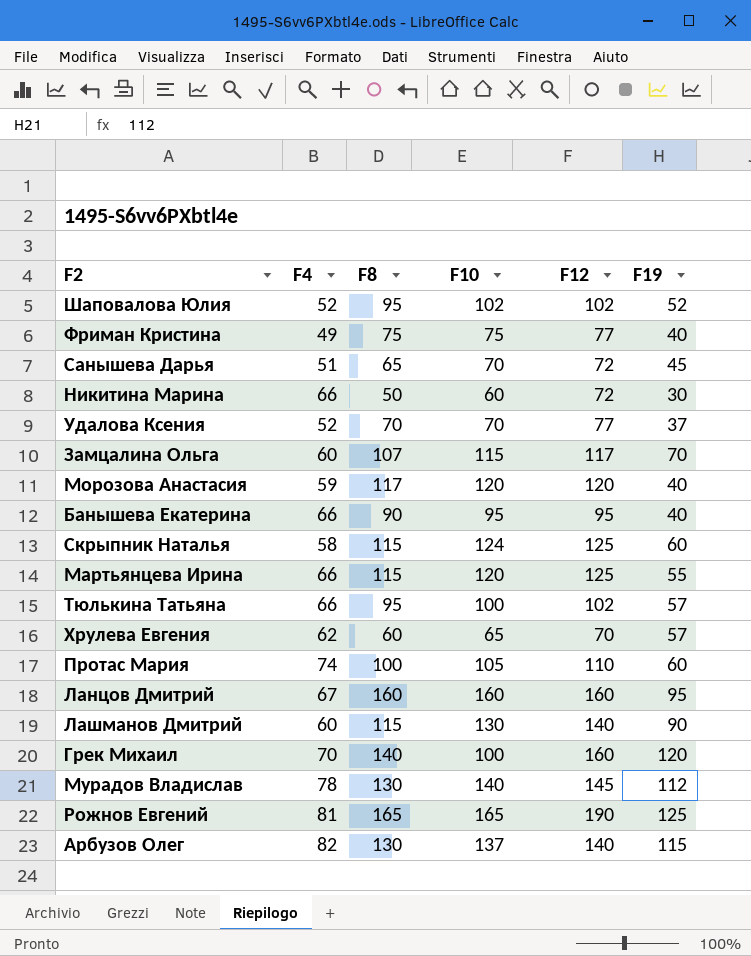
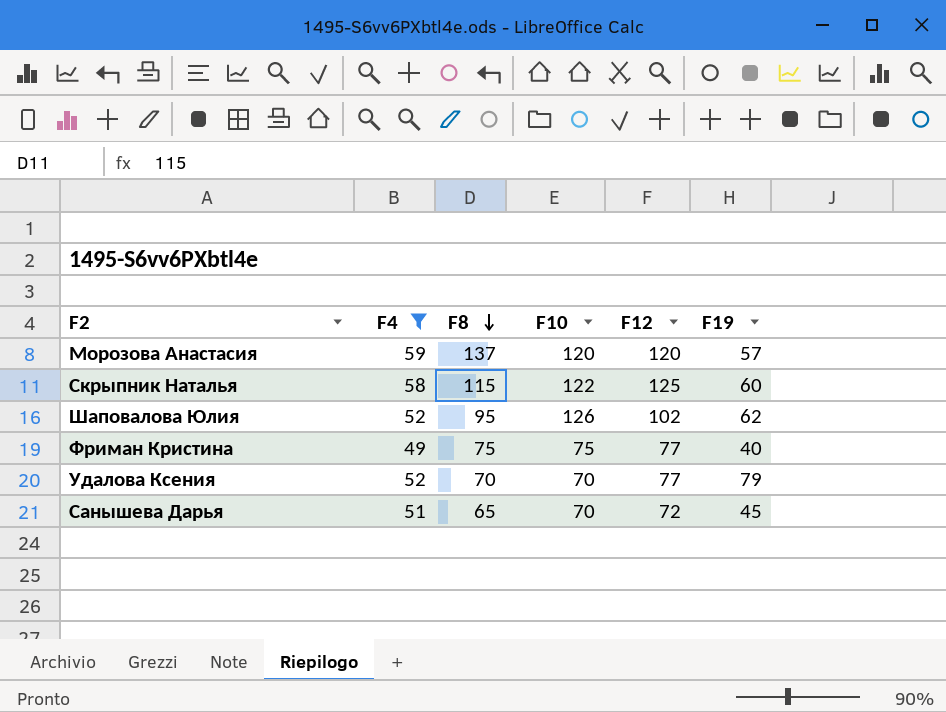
filter: none -> F4 <= 59
row order: none -> F8 descending
Морозова Анастасия | F8: 117 -> 137
Морозова Анастасия | F19: 40 -> 57
Скрыпник Наталья | F10: 124 -> 122
Шаповалова Юлия | F10: 102 -> 126
Шаповалова Юлия | F19: 52 -> 62
Удалова Ксения | F19: 37 -> 79

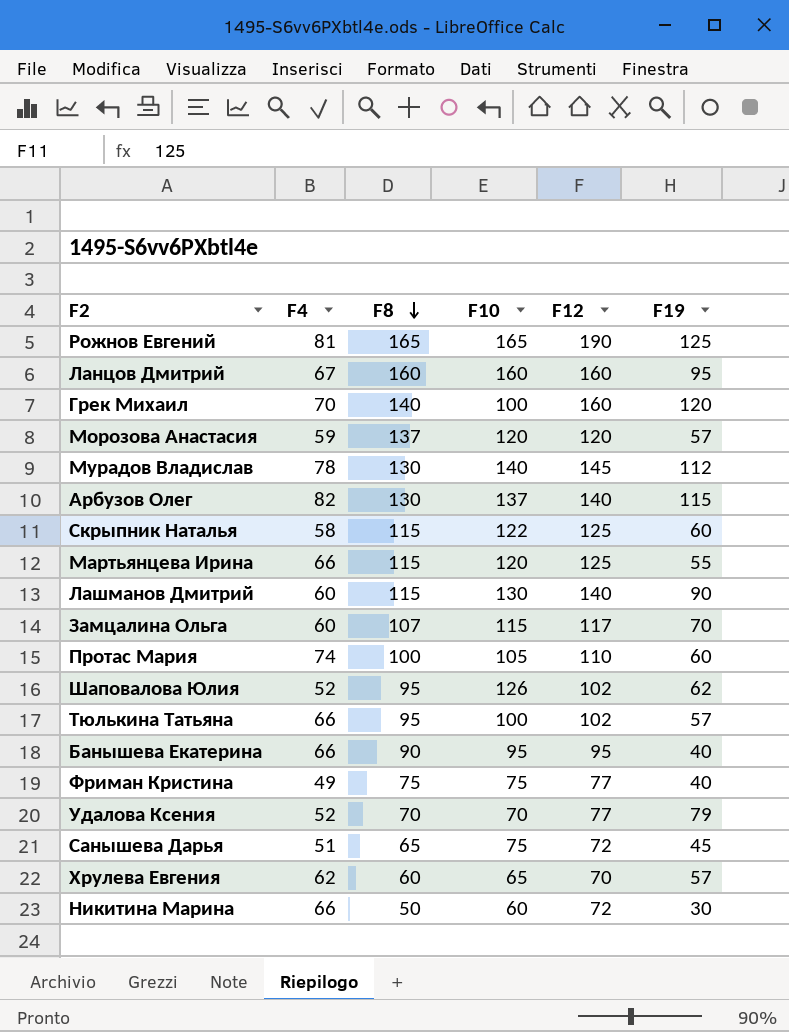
filter: F4 <= 59 -> none
Санышева Дарья | F10: 70 -> 75

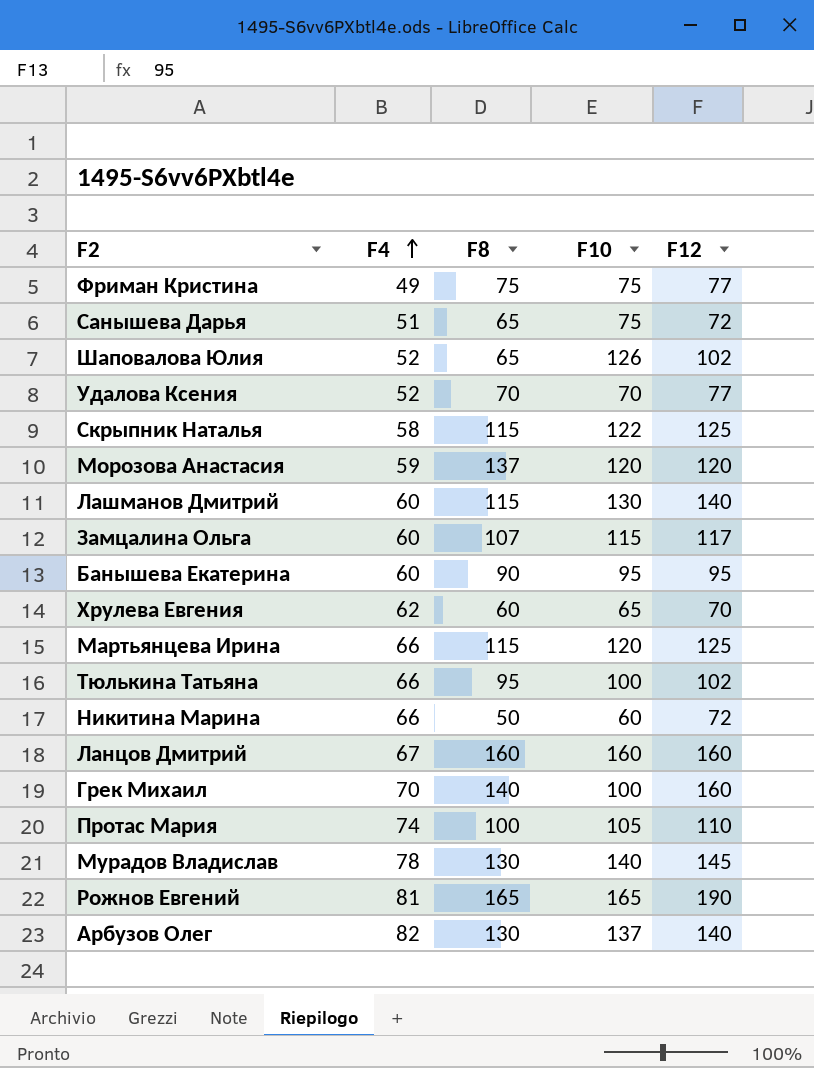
row order: F8 descending -> F4 ascending
column F19 | position: 6 -> none
Шаповалова Юлия | F8: 95 -> 65
Банышева Екатерина | F4: 66 -> 60

